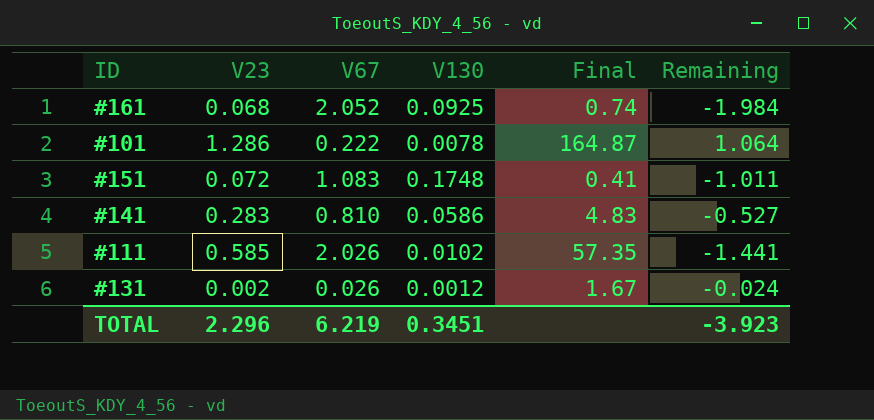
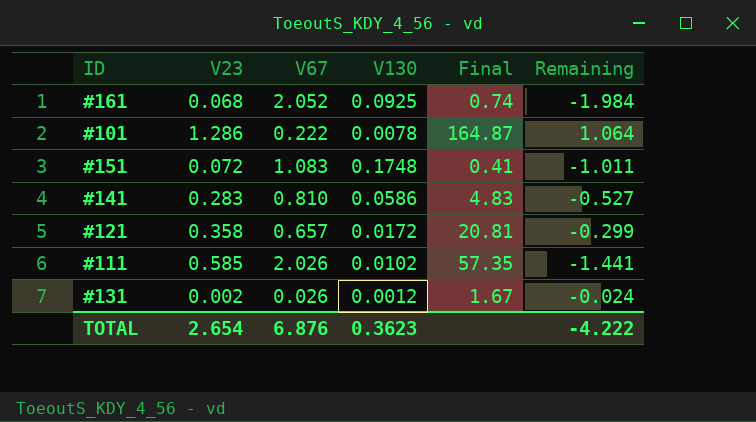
row #121: none -> 0.358 | 0.657 | 0.0172 | 20.81 | -0.299
TOTAL | V23: 2.296 -> 2.654
TOTAL | V67: 6.219 -> 6.876
TOTAL | V130: 0.3451 -> 0.3623
TOTAL | Remaining: -3.923 -> -4.222

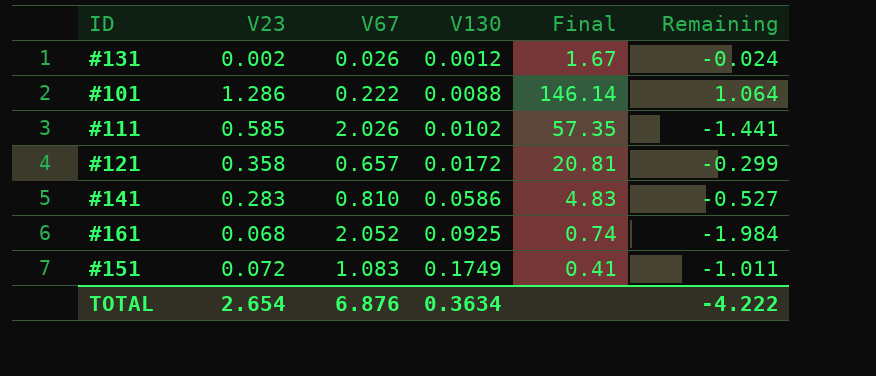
row order: none -> V130 ascending
#101 | V130: 0.0078 -> 0.0088
#101 | Final: 164.87 -> 146.14
#151 | V130: 0.1748 -> 0.1749
TOTAL | V130: 0.3623 -> 0.3634

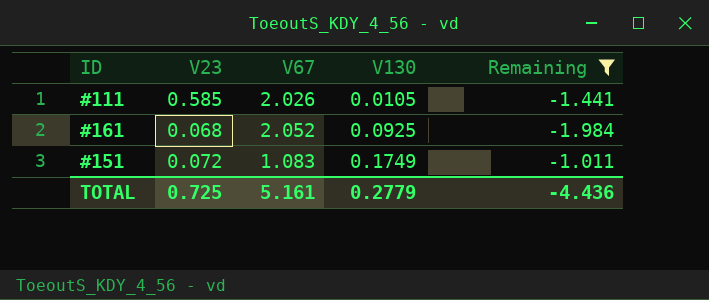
filter: none -> Remaining <= -1.011
column Final | formula: [V23] / [V130] -> none
#111 | V130: 0.0102 -> 0.0105
TOTAL | V23: 2.654 -> 0.725
TOTAL | V67: 6.876 -> 5.161
TOTAL | V130: 0.3634 -> 0.2779
TOTAL | Remaining: -4.222 -> -4.436

